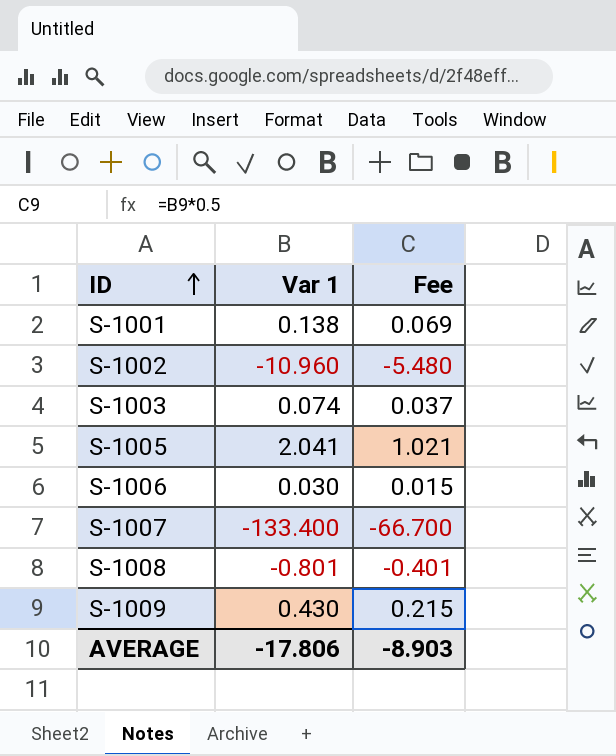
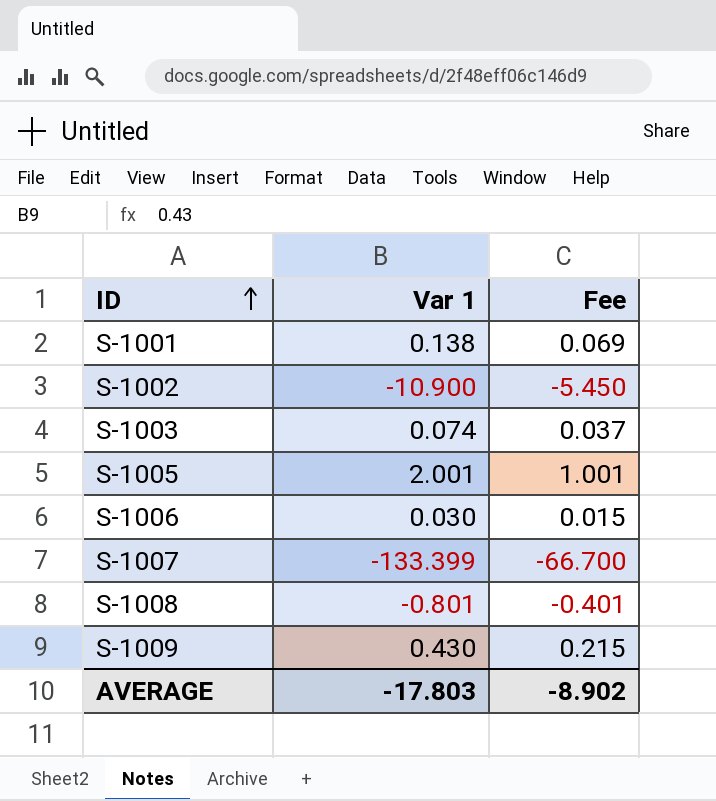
S-1002 | Var 1: -10.960 -> -10.900
S-1002 | Fee: -5.480 -> -5.450
S-1005 | Var 1: 2.041 -> 2.001
S-1005 | Fee: 1.021 -> 1.001
S-1007 | Var 1: -133.400 -> -133.399
AVERAGE | Var 1: -17.806 -> -17.803
AVERAGE | Fee: -8.903 -> -8.902

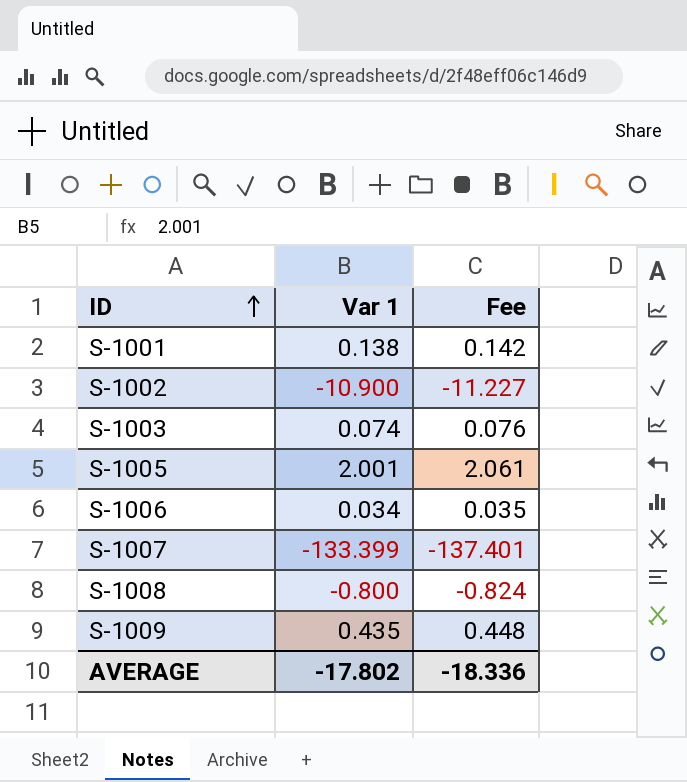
column Fee | formula: [Var 1] * 0.5 -> [Var 1] * 1.03
S-1006 | Var 1: 0.030 -> 0.034
S-1008 | Var 1: -0.801 -> -0.800
S-1009 | Var 1: 0.430 -> 0.435
AVERAGE | Var 1: -17.803 -> -17.802
AVERAGE | Fee: -8.902 -> -18.336

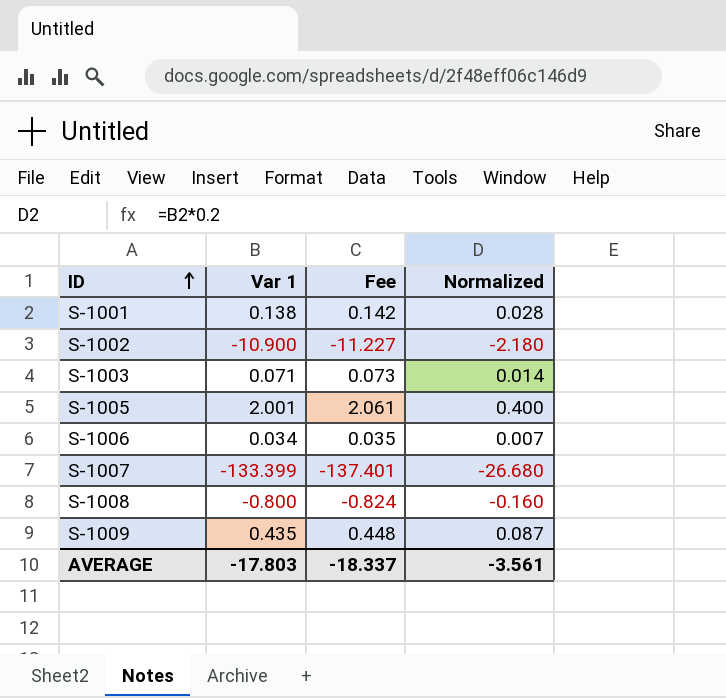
column Normalized | formula: none -> [Var 1] * 0.2
S-1003 | Var 1: 0.074 -> 0.071
S-1003 | Fee: 0.076 -> 0.073
AVERAGE | Var 1: -17.802 -> -17.803
AVERAGE | Fee: -18.336 -> -18.337

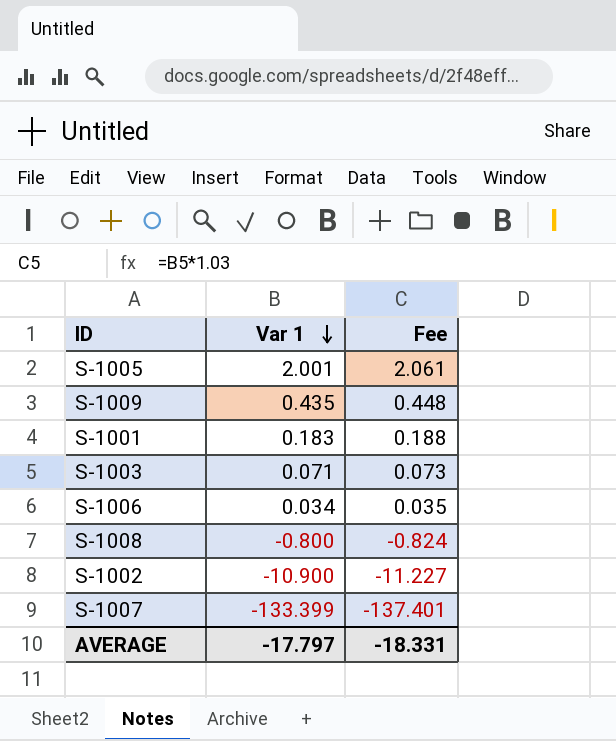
row order: ID ascending -> Var 1 descending
column Normalized | formula: [Var 1] * 0.2 -> none
S-1001 | Var 1: 0.138 -> 0.183
S-1001 | Fee: 0.142 -> 0.188
AVERAGE | Var 1: -17.803 -> -17.797
AVERAGE | Fee: -18.337 -> -18.331

